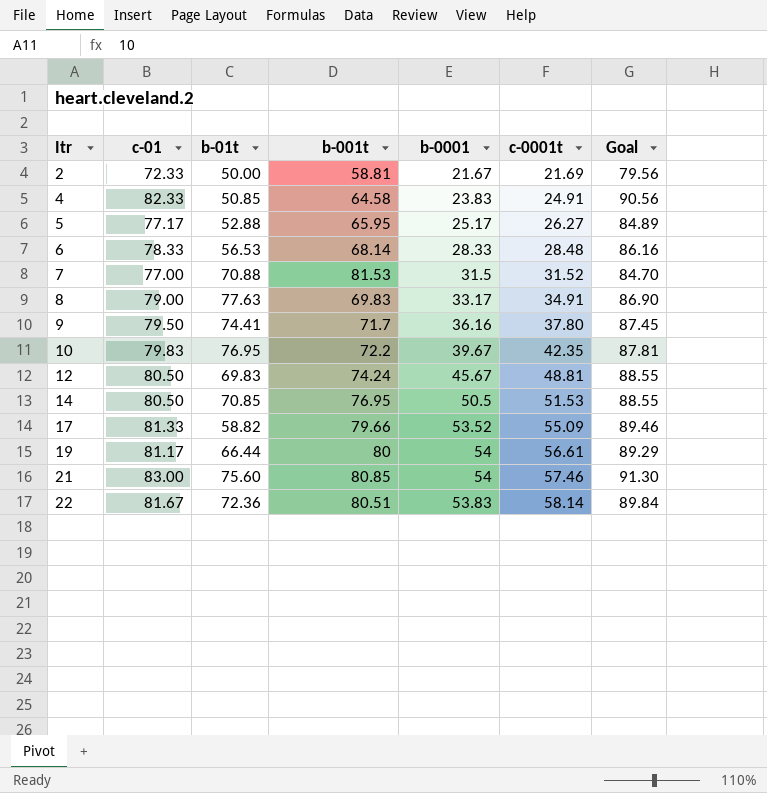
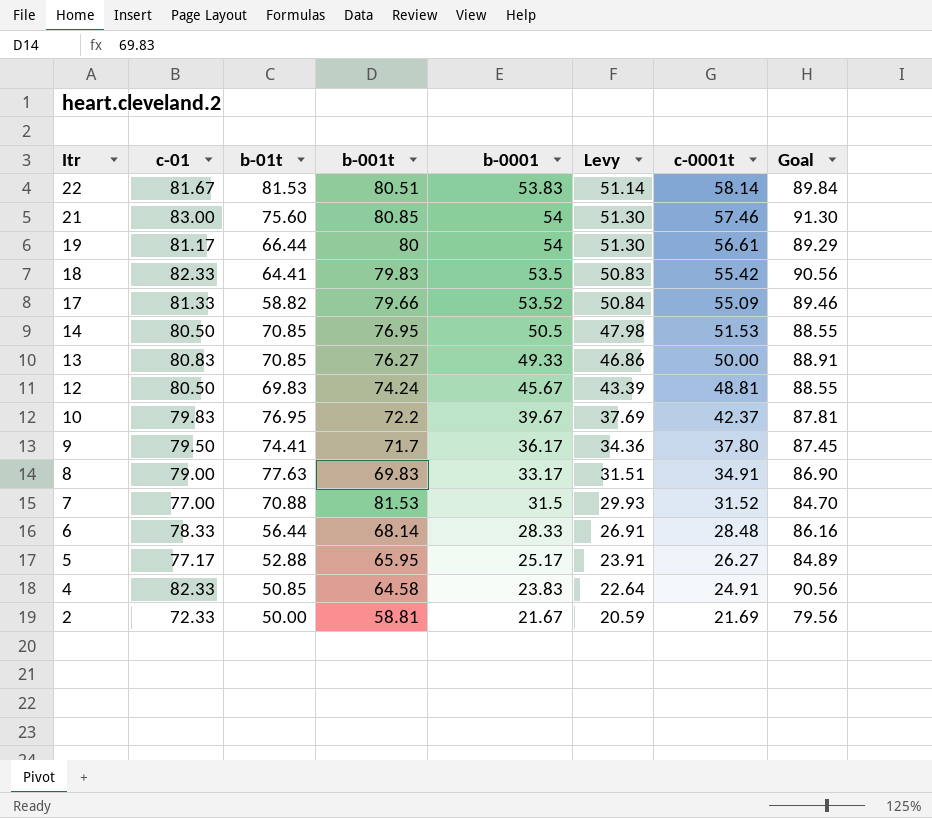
row order: Itr ascending -> Itr descending
column Levy | formula: none -> [b-0001] * 0.95
22 | b-01t: 72.36 -> 81.53
row 18: none -> 82.33 | 64.41 | 79.83 | 53.5 | 50.83 | 55.42 | 90.56
row 13: none -> 80.83 | 70.85 | 76.27 | 49.33 | 46.86 | 50.00 | 88.91
10 | c-0001t: 42.35 -> 42.37
9 | b-0001: 36.16 -> 36.17
6 | b-01t: 56.53 -> 56.44

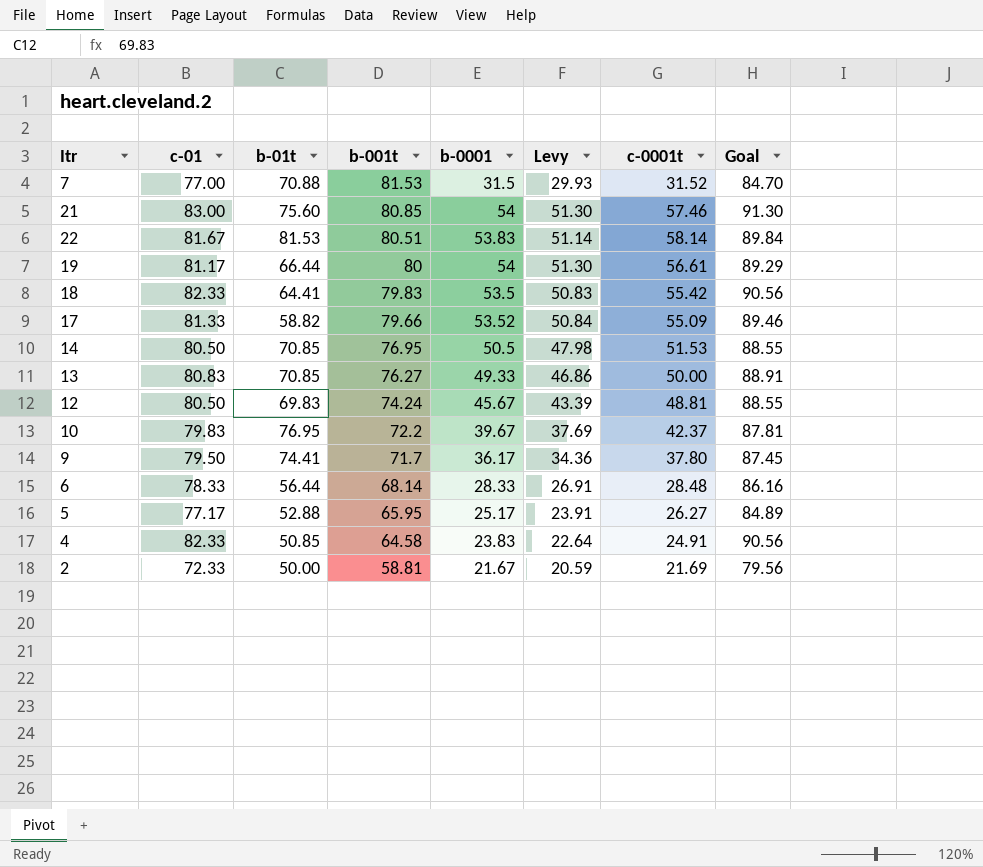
row order: Itr descending -> b-001t descending
row 8: 79.00 | 77.63 | 69.83 | 33.17 | 31.51 | 34.91 | 86.90 -> none

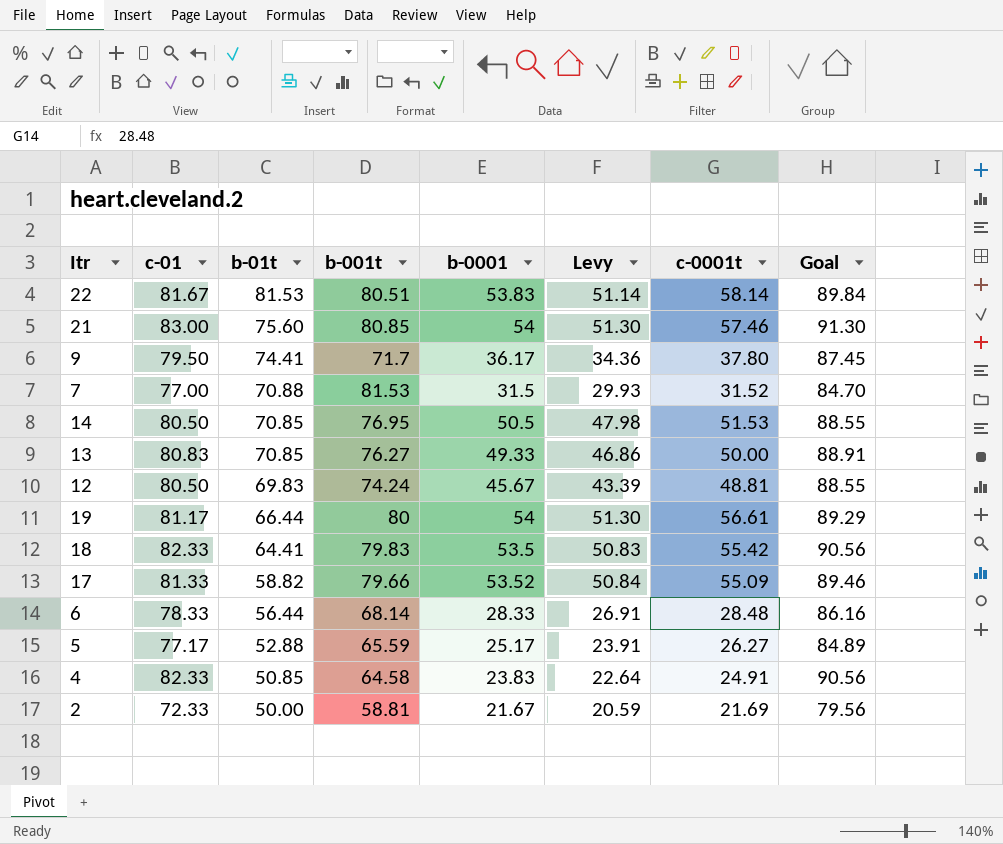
row order: b-001t descending -> b-01t descending
row 10: 79.83 | 76.95 | 72.2 | 39.67 | 37.69 | 42.37 | 87.81 -> none
5 | b-001t: 65.95 -> 65.59

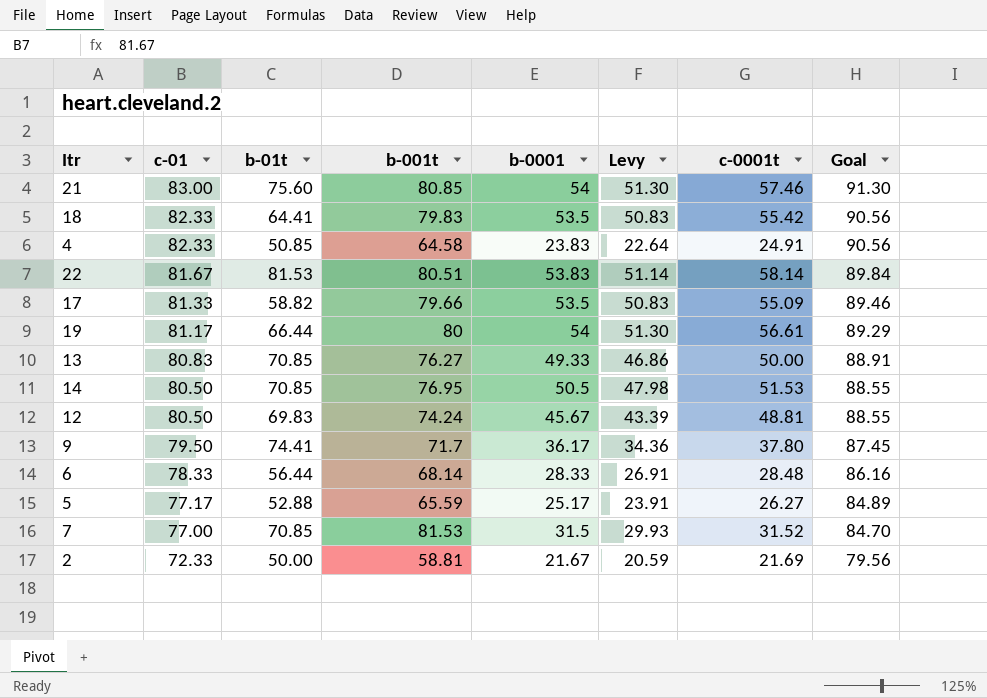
row order: b-01t descending -> c-01 descending
17 | b-0001: 53.52 -> 53.5
17 | Levy: 50.84 -> 50.83
7 | b-01t: 70.88 -> 70.85

